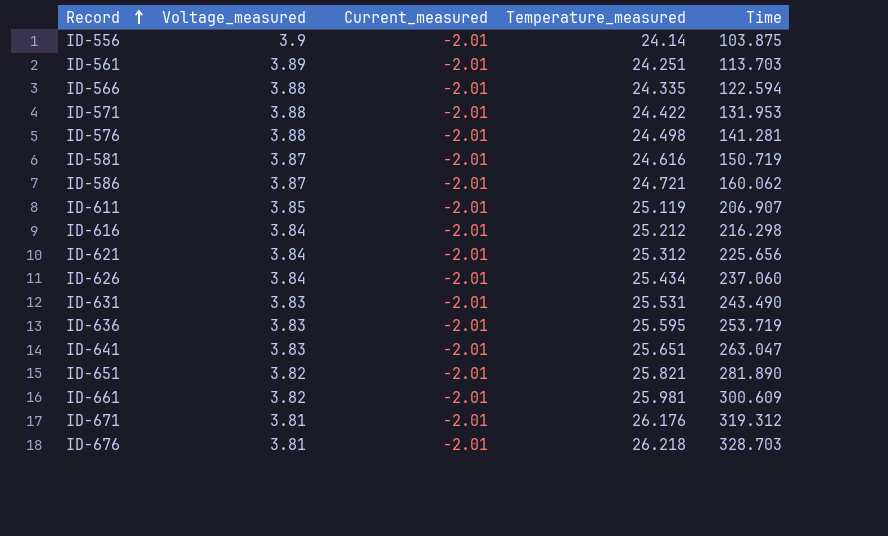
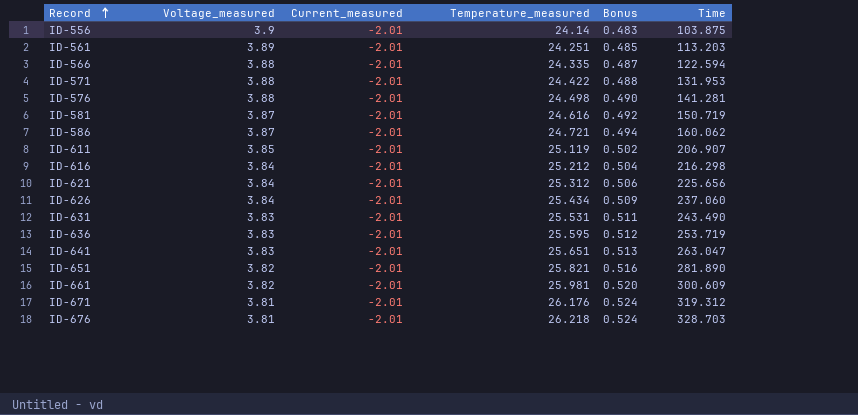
column Bonus | formula: none -> [Temperature_measured] * 0.02
ID-561 | Time: 113.703 -> 113.203

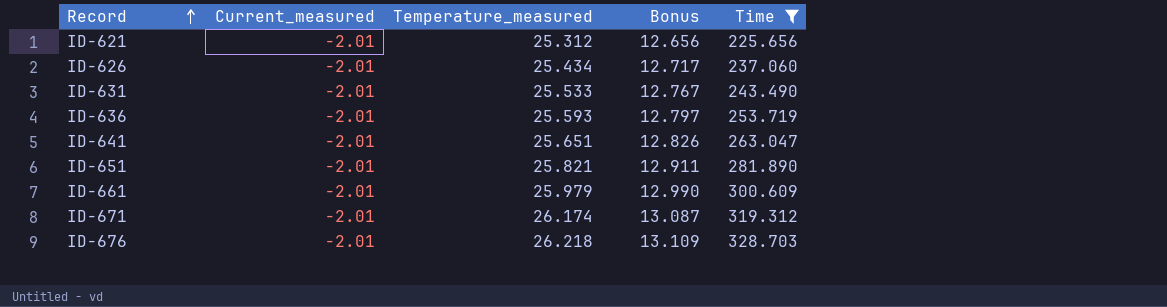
filter: none -> Time >= 225.656
column Voltage_measured | position: 2 -> none
column Bonus | formula: [Temperature_measured] * 0.02 -> [Temperature_measured] * 0.5
ID-631 | Temperature_measured: 25.531 -> 25.533
ID-636 | Temperature_measured: 25.595 -> 25.593
ID-661 | Temperature_measured: 25.981 -> 25.979
ID-671 | Temperature_measured: 26.176 -> 26.174

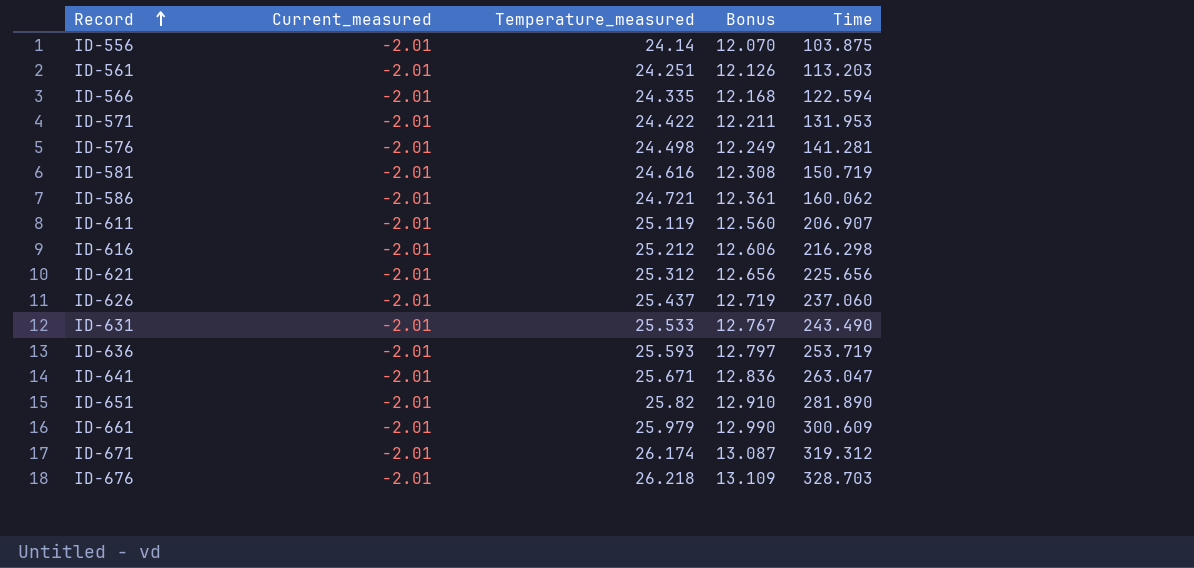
filter: Time >= 225.656 -> none
ID-626 | Temperature_measured: 25.434 -> 25.437
ID-626 | Bonus: 12.717 -> 12.719
ID-641 | Temperature_measured: 25.651 -> 25.671
ID-641 | Bonus: 12.826 -> 12.836
ID-651 | Temperature_measured: 25.821 -> 25.82
ID-651 | Bonus: 12.911 -> 12.910

